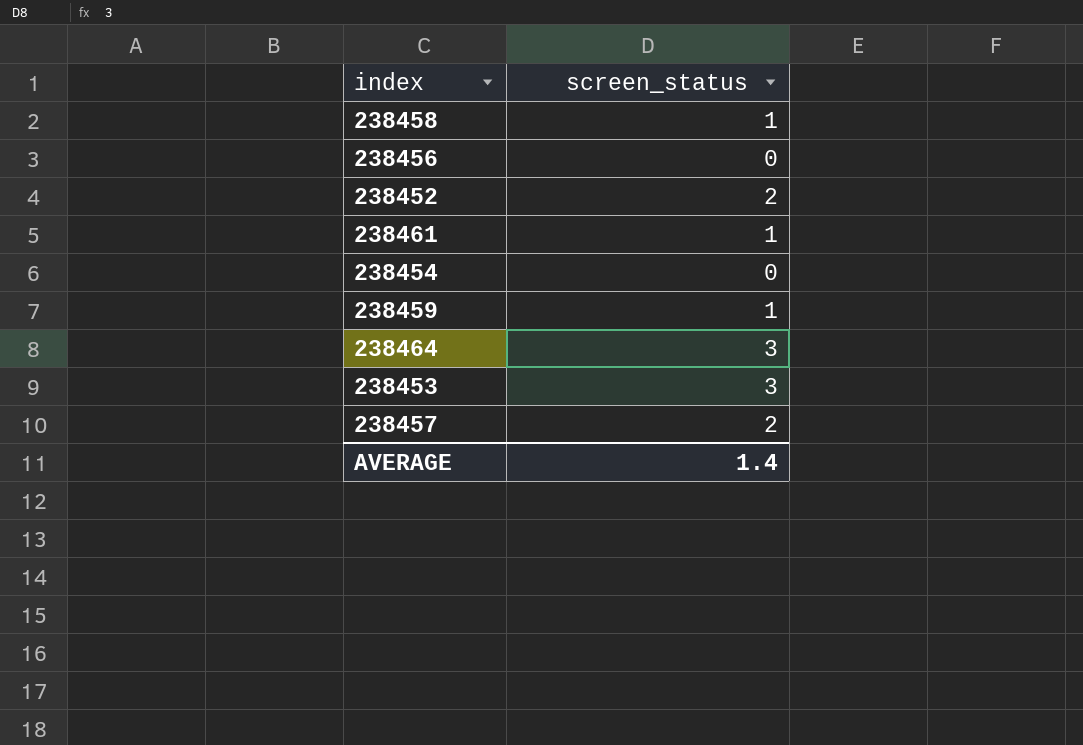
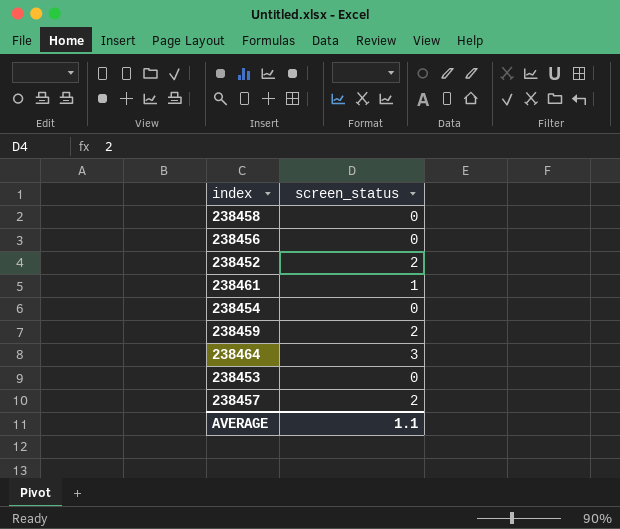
238458 | screen_status: 1 -> 0
238459 | screen_status: 1 -> 2
238453 | screen_status: 3 -> 0
AVERAGE | screen_status: 1.4 -> 1.1

